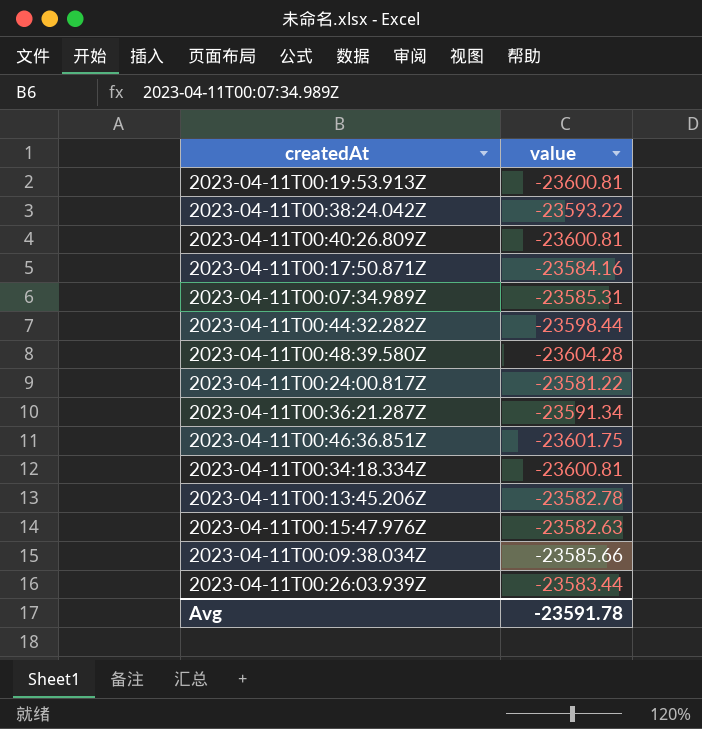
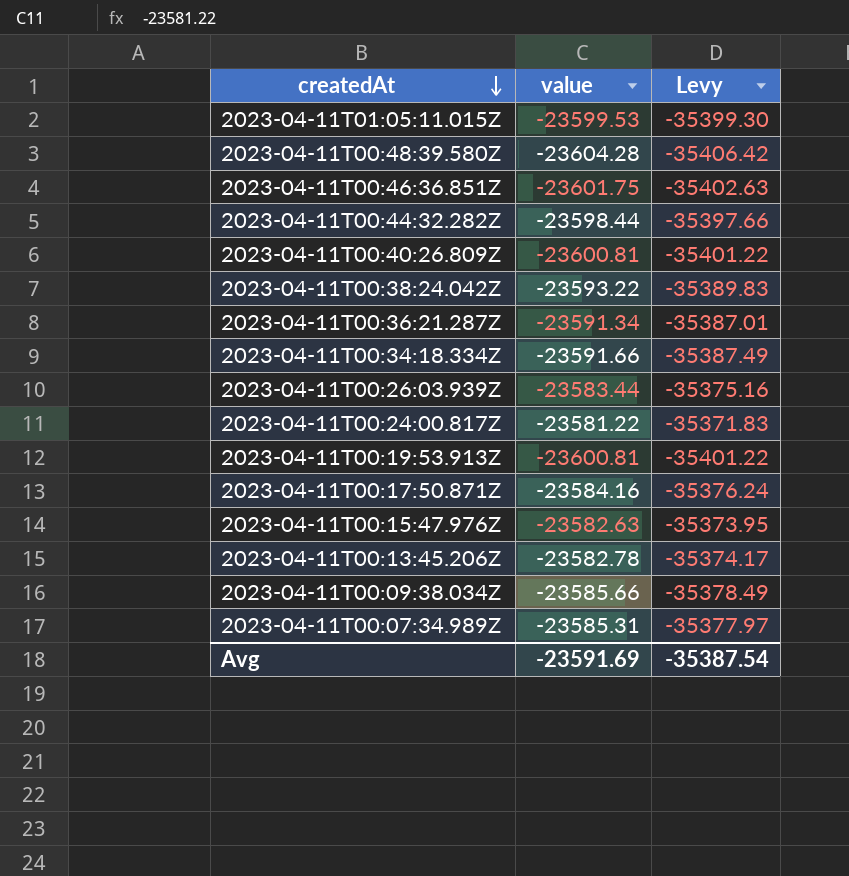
row order: none -> createdAt descending
column Levy | formula: none -> [value] * 1.5
row 2023-04-11T01:05:11.015Z: none -> -23599.53 | -35399.30
2023-04-11T00:34:18.334Z | value: -23600.81 -> -23591.66
Avg | value: -23591.78 -> -23591.69

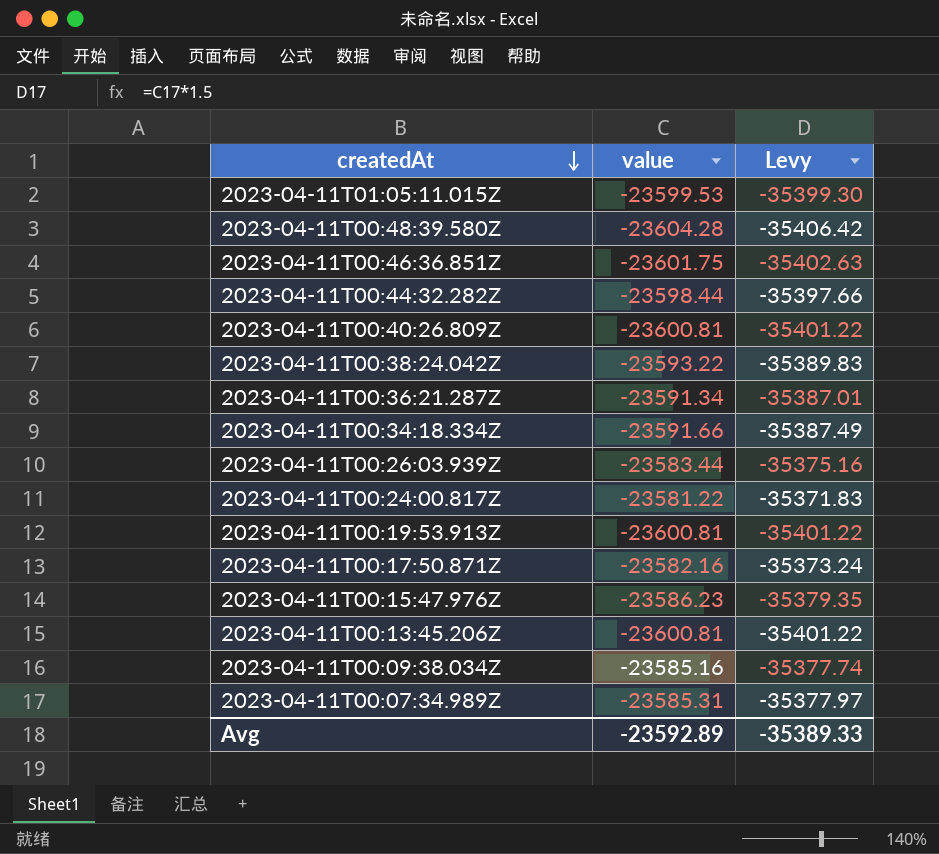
2023-04-11T00:17:50.871Z | value: -23584.16 -> -23582.16
2023-04-11T00:17:50.871Z | Levy: -35376.24 -> -35373.24
2023-04-11T00:15:47.976Z | value: -23582.63 -> -23586.23
2023-04-11T00:15:47.976Z | Levy: -35373.95 -> -35379.35
2023-04-11T00:13:45.206Z | value: -23582.78 -> -23600.81
2023-04-11T00:13:45.206Z | Levy: -35374.17 -> -35401.22
2023-04-11T00:09:38.034Z | value: -23585.66 -> -23585.16
2023-04-11T00:09:38.034Z | Levy: -35378.49 -> -35377.74
Avg | value: -23591.69 -> -23592.89
Avg | Levy: -35387.54 -> -35389.33

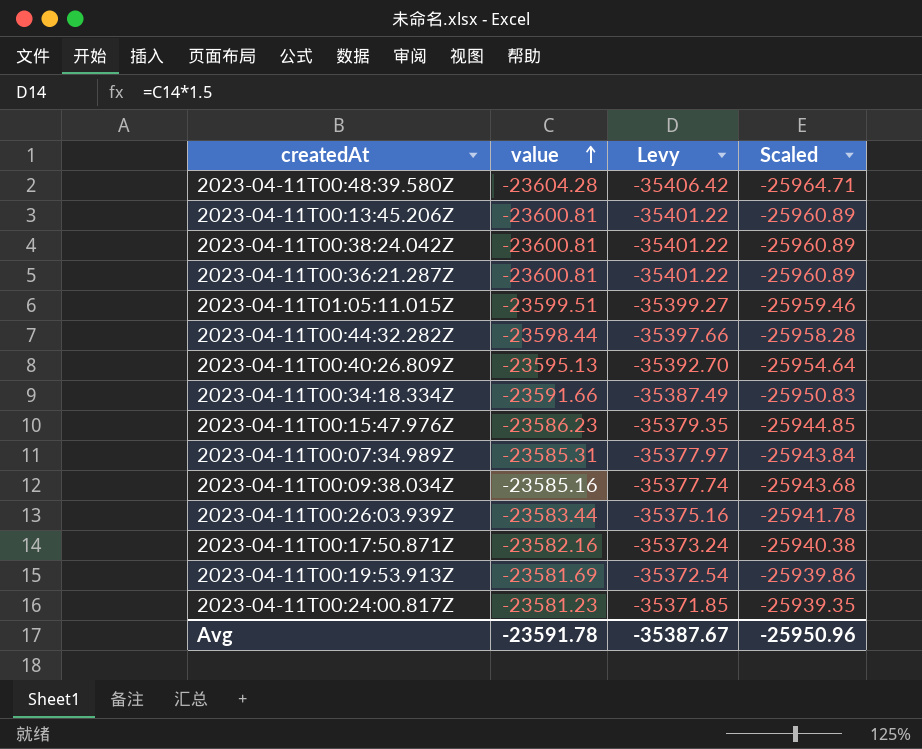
row order: createdAt descending -> value ascending
column Scaled | formula: none -> [value] * 1.1
row 2023-04-11T00:46:36.851Z: -23601.75 | -35402.63 -> none
2023-04-11T00:38:24.042Z | value: -23593.22 -> -23600.81
2023-04-11T00:38:24.042Z | Levy: -35389.83 -> -35401.22
2023-04-11T00:36:21.287Z | value: -23591.34 -> -23600.81
2023-04-11T00:36:21.287Z | Levy: -35387.01 -> -35401.22
2023-04-11T01:05:11.015Z | value: -23599.53 -> -23599.51
2023-04-11T01:05:11.015Z | Levy: -35399.30 -> -35399.27
2023-04-11T00:40:26.809Z | value: -23600.81 -> -23595.13
2023-04-11T00:40:26.809Z | Levy: -35401.22 -> -35392.70
2023-04-11T00:19:53.913Z | value: -23600.81 -> -23581.69
2023-04-11T00:19:53.913Z | Levy: -35401.22 -> -35372.54
2023-04-11T00:24:00.817Z | value: -23581.22 -> -23581.23
2023-04-11T00:24:00.817Z | Levy: -35371.83 -> -35371.85
Avg | value: -23592.89 -> -23591.78
Avg | Levy: -35389.33 -> -35387.67

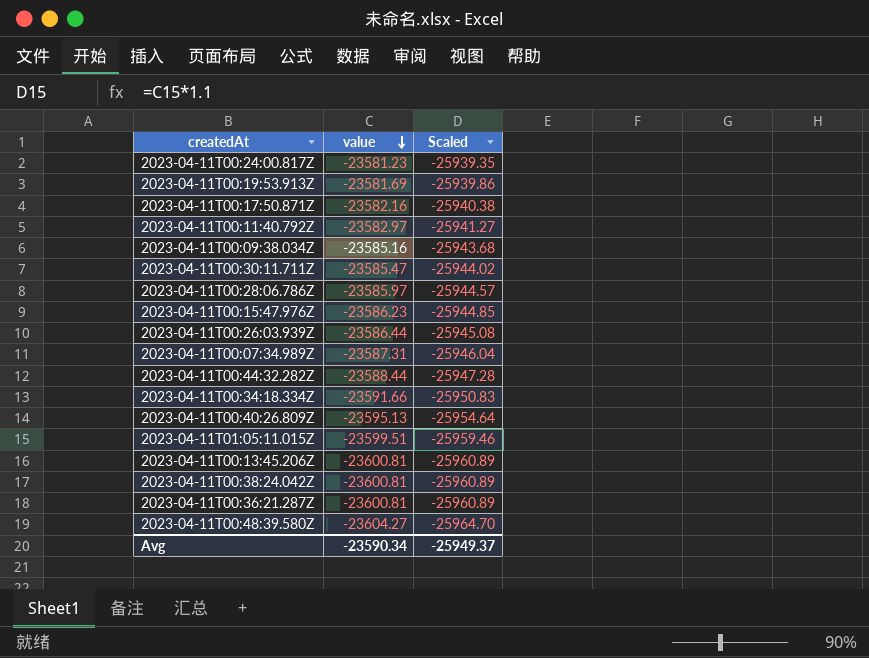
row order: value ascending -> value descending
column Levy | formula: [value] * 1.5 -> none
row 2023-04-11T00:11:40.792Z: none -> -23582.97 | -25941.27
row 2023-04-11T00:30:11.711Z: none -> -23585.47 | -25944.02
row 2023-04-11T00:28:06.786Z: none -> -23585.97 | -25944.57
2023-04-11T00:26:03.939Z | value: -23583.44 -> -23586.44
2023-04-11T00:26:03.939Z | Scaled: -25941.78 -> -25945.08
2023-04-11T00:07:34.989Z | value: -23585.31 -> -23587.31
2023-04-11T00:07:34.989Z | Scaled: -25943.84 -> -25946.04
2023-04-11T00:44:32.282Z | value: -23598.44 -> -23588.44
2023-04-11T00:44:32.282Z | Scaled: -25958.28 -> -25947.28
2023-04-11T00:48:39.580Z | value: -23604.28 -> -23604.27
2023-04-11T00:48:39.580Z | Scaled: -25964.71 -> -25964.70
Avg | value: -23591.78 -> -23590.34
Avg | Scaled: -25950.96 -> -25949.37

